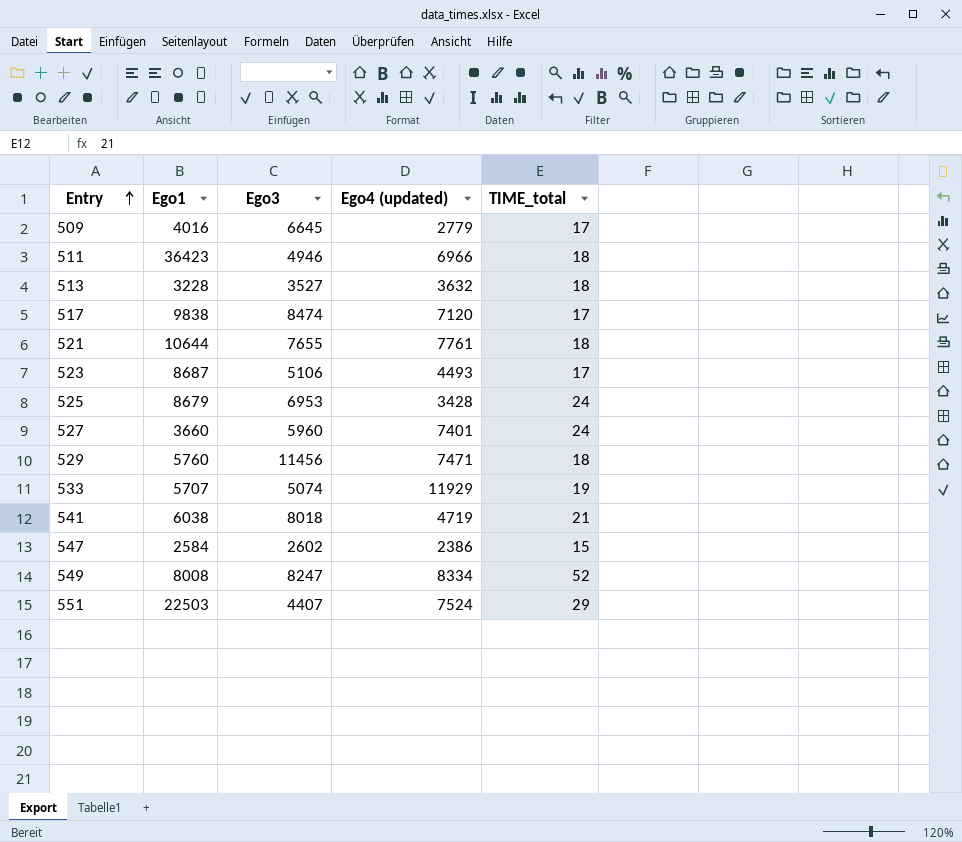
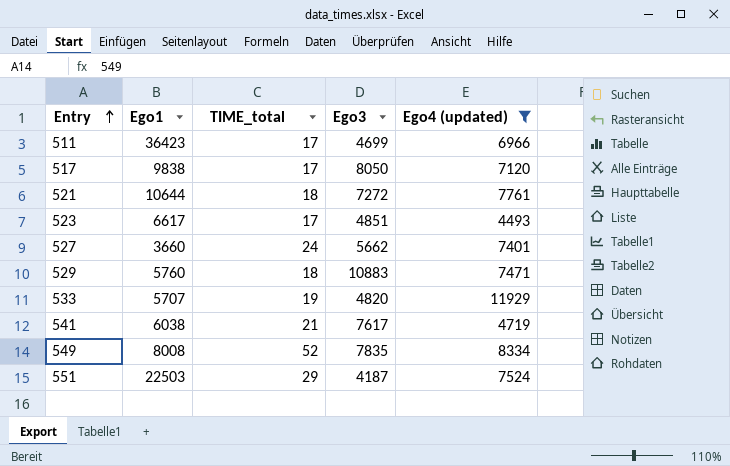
filter: none -> Ego4 (updated) >= 4493
column TIME_total | position: 5 -> 3
511 | TIME_total: 18 -> 17
511 | Ego3: 4946 -> 4699
517 | Ego3: 8474 -> 8050
521 | Ego3: 7655 -> 7272
523 | Ego1: 8687 -> 6617
523 | Ego3: 5106 -> 4851
527 | Ego3: 5960 -> 5662
529 | Ego3: 11456 -> 10883
533 | Ego3: 5074 -> 4820
541 | Ego3: 8018 -> 7617
549 | Ego3: 8247 -> 7835
551 | Ego3: 4407 -> 4187

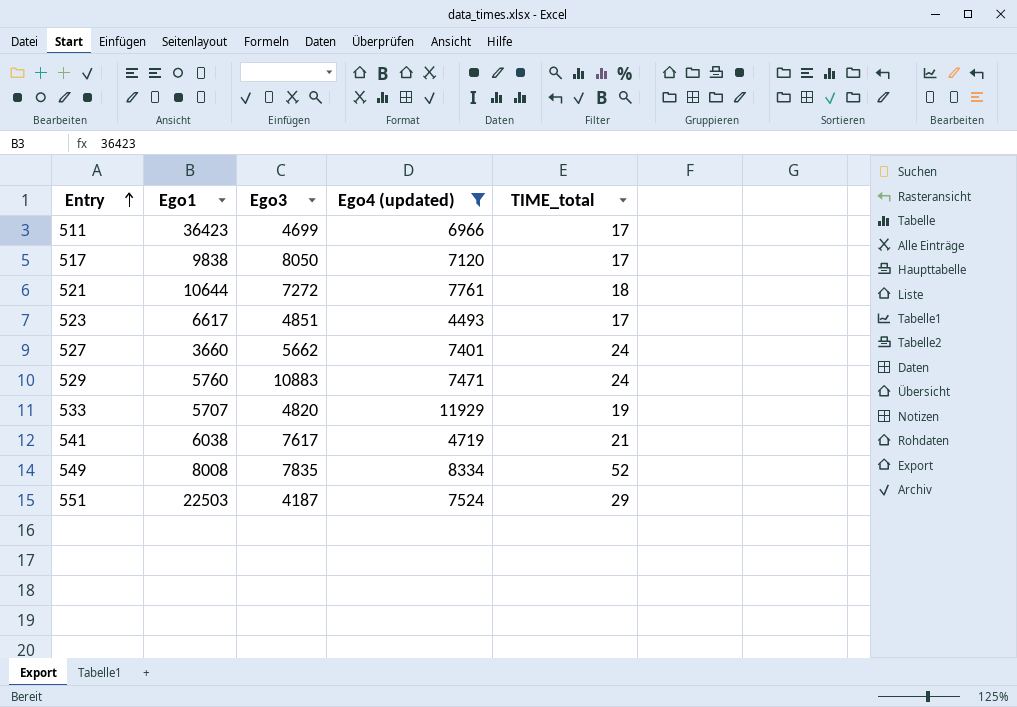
column TIME_total | position: 3 -> 5
529 | TIME_total: 18 -> 24

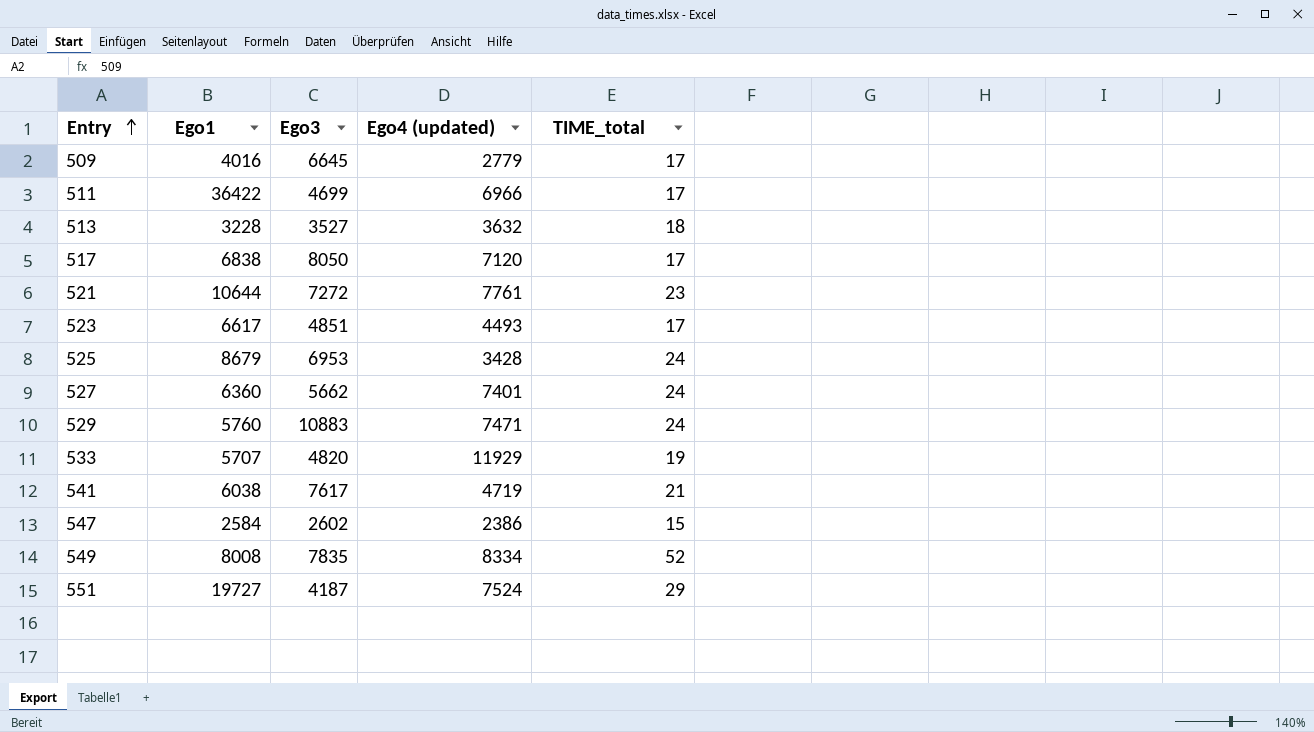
filter: Ego4 (updated) >= 4493 -> none
511 | Ego1: 36423 -> 36422
517 | Ego1: 9838 -> 6838
521 | TIME_total: 18 -> 23
527 | Ego1: 3660 -> 6360
551 | Ego1: 22503 -> 19727

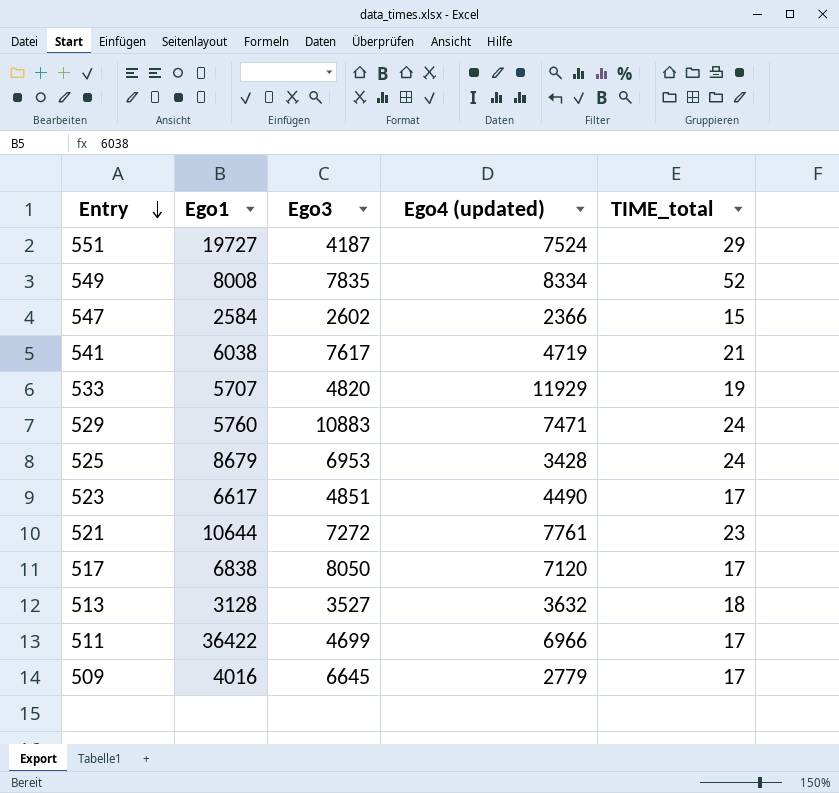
row order: Entry ascending -> Entry descending
row 527: 6360 | 5662 | 7401 | 24 -> none
547 | Ego4 (updated): 2386 -> 2366
523 | Ego4 (updated): 4493 -> 4490
513 | Ego1: 3228 -> 3128

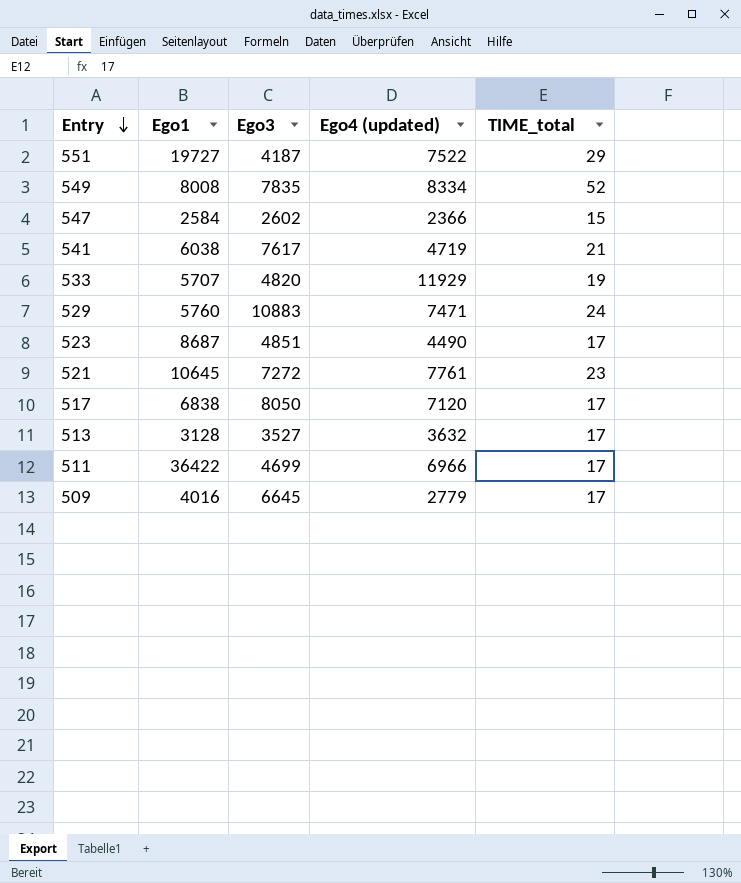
row 525: 8679 | 6953 | 3428 | 24 -> none
551 | Ego4 (updated): 7524 -> 7522
523 | Ego1: 6617 -> 8687
521 | Ego1: 10644 -> 10645
513 | TIME_total: 18 -> 17

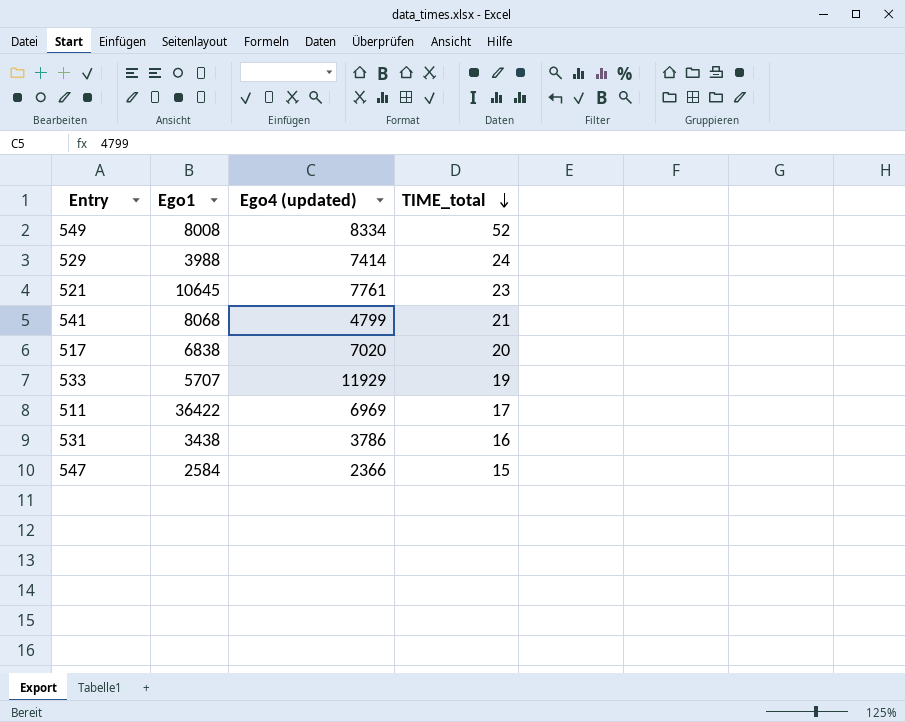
row order: Entry descending -> TIME_total descending
column Ego3 | position: 3 -> none
row 551: 19727 | 4187 | 7522 | 29 -> none
row 523: 8687 | 4851 | 4490 | 17 -> none
row 513: 3128 | 3527 | 3632 | 17 -> none
row 509: 4016 | 6645 | 2779 | 17 -> none
529 | Ego1: 5760 -> 3988
529 | Ego4 (updated): 7471 -> 7414
541 | Ego1: 6038 -> 8068
541 | Ego4 (updated): 4719 -> 4799
517 | Ego4 (updated): 7120 -> 7020
517 | TIME_total: 17 -> 20
511 | Ego4 (updated): 6966 -> 6969
row 531: none -> 3438 | 3786 | 16

